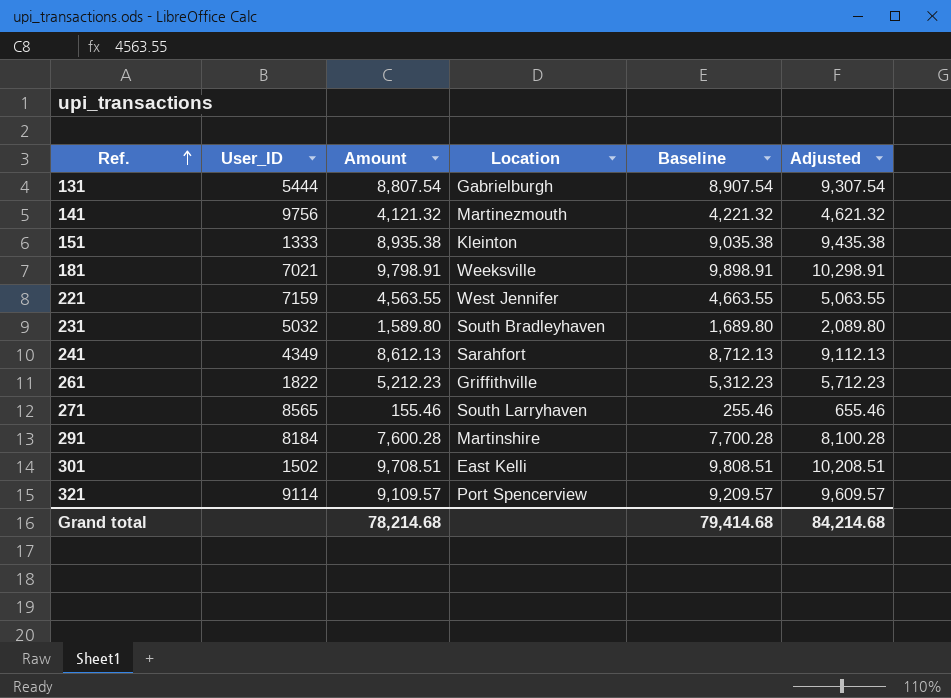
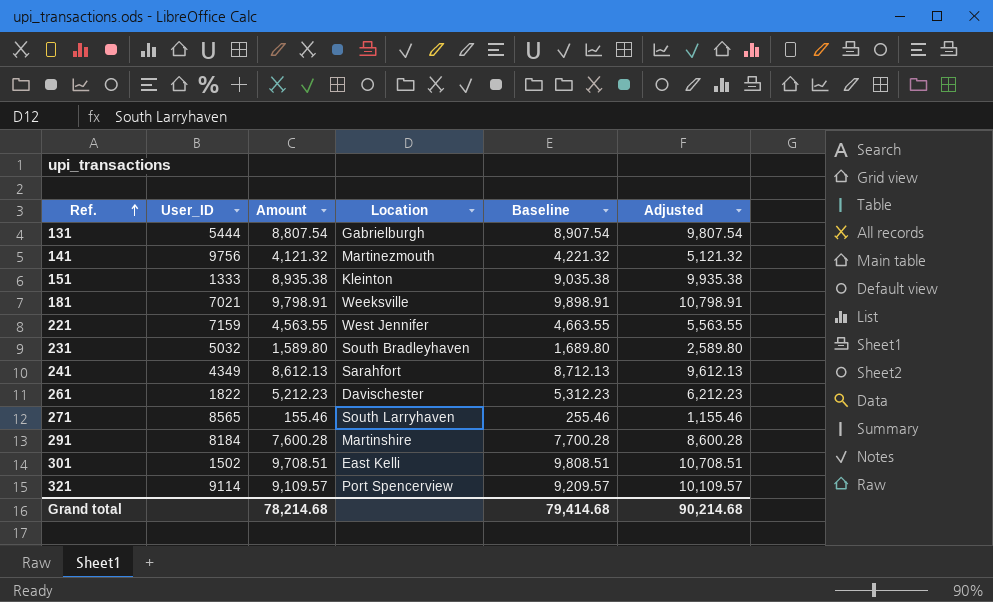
column Adjusted | formula: [Amount] + 500 -> [Amount] + 1000
261 | Location: Griffithville -> Davischester
Grand total | Adjusted: 84,214.68 -> 90,214.68

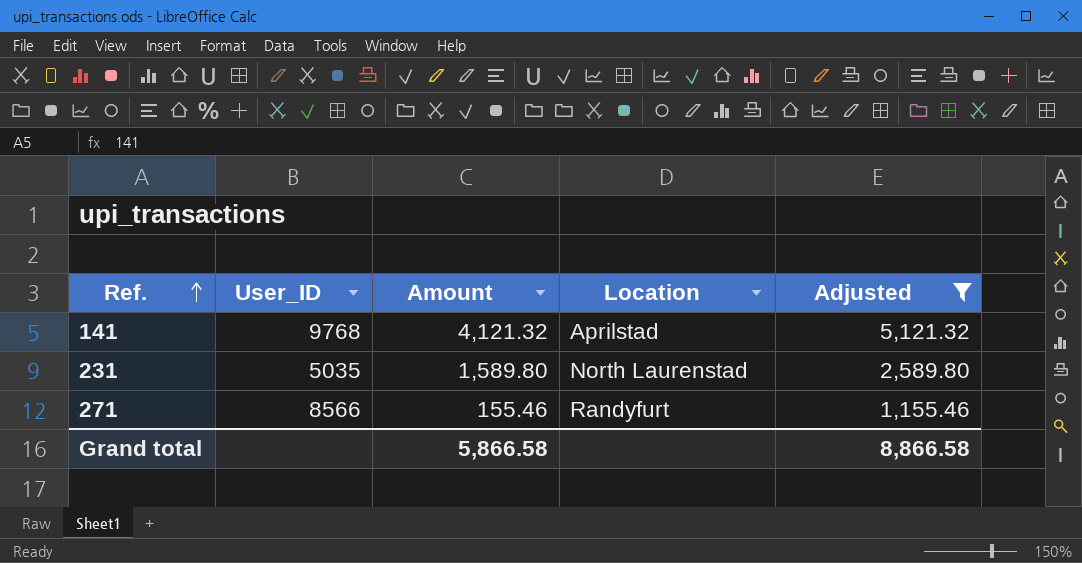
filter: none -> Adjusted <= 5,121.32
column Baseline | formula: [Amount] + 100 -> none
141 | User_ID: 9756 -> 9768
141 | Location: Martinezmouth -> Aprilstad
231 | User_ID: 5032 -> 5035
231 | Location: South Bradleyhaven -> North Laurenstad
271 | User_ID: 8565 -> 8566
271 | Location: South Larryhaven -> Randyfurt
Grand total | Amount: 78,214.68 -> 5,866.58
Grand total | Adjusted: 90,214.68 -> 8,866.58

